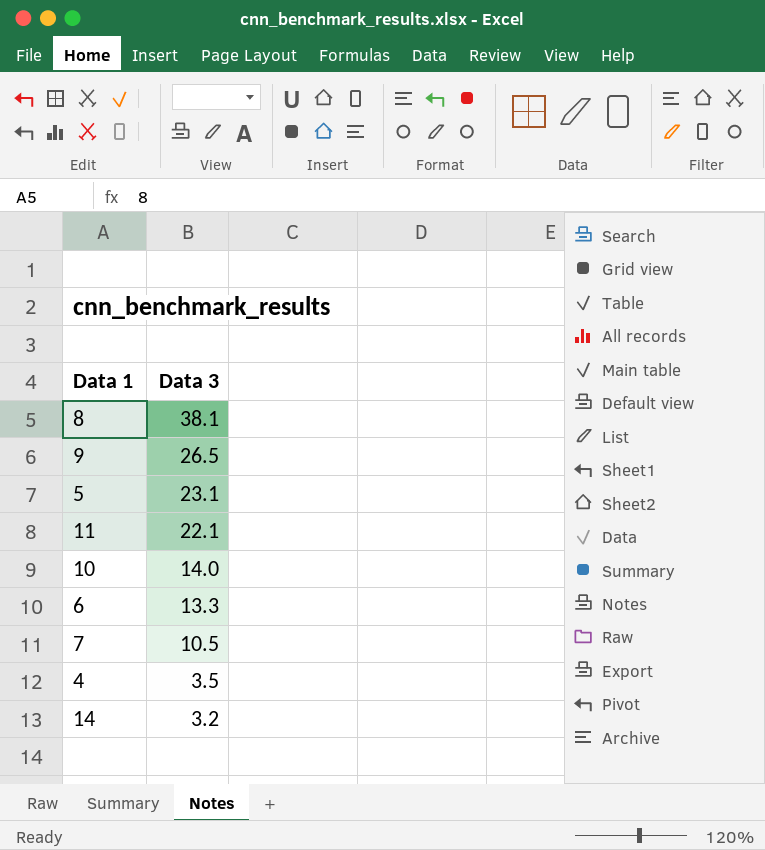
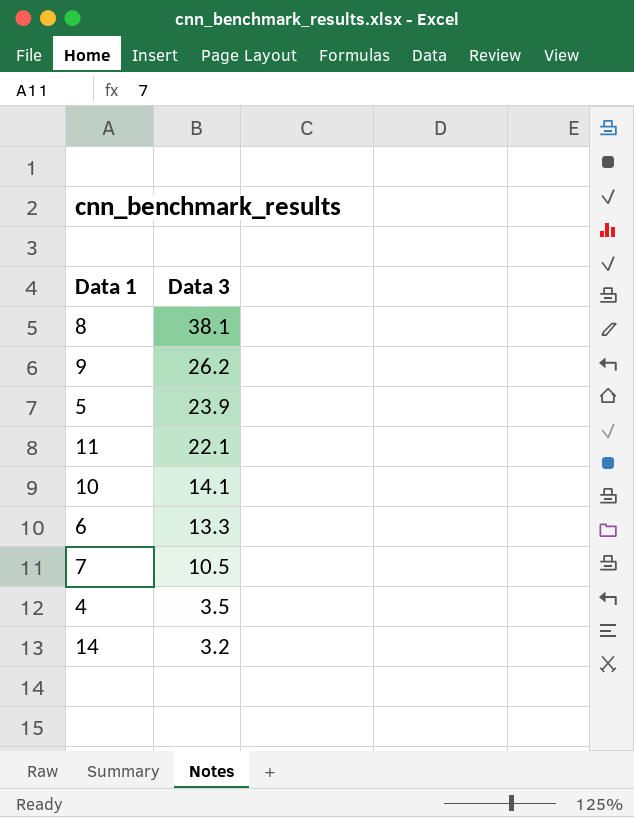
9 | Data 3: 26.5 -> 26.2
5 | Data 3: 23.1 -> 23.9
10 | Data 3: 14.0 -> 14.1

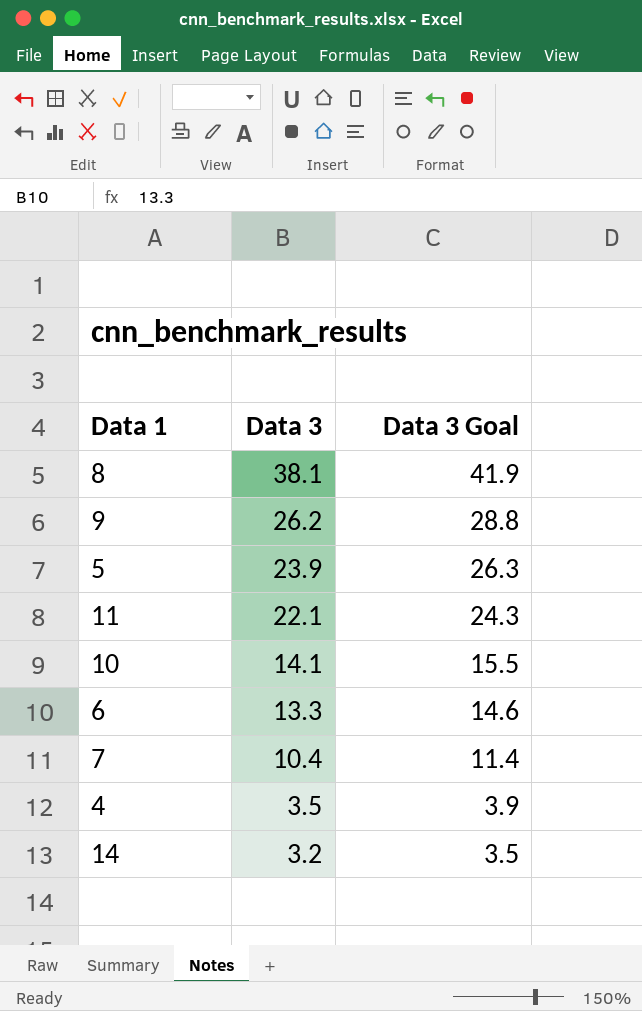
column Data 3 Goal | formula: none -> [Data 3] * 1.1
7 | Data 3: 10.5 -> 10.4

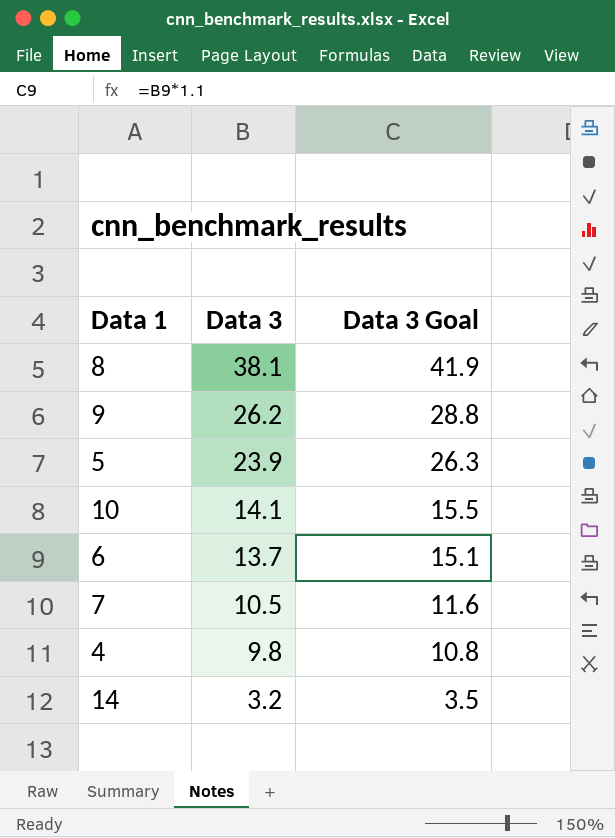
row 11: 22.1 | 24.3 -> none
6 | Data 3: 13.3 -> 13.7
6 | Data 3 Goal: 14.6 -> 15.1
7 | Data 3: 10.4 -> 10.5
7 | Data 3 Goal: 11.4 -> 11.6
4 | Data 3: 3.5 -> 9.8
4 | Data 3 Goal: 3.9 -> 10.8

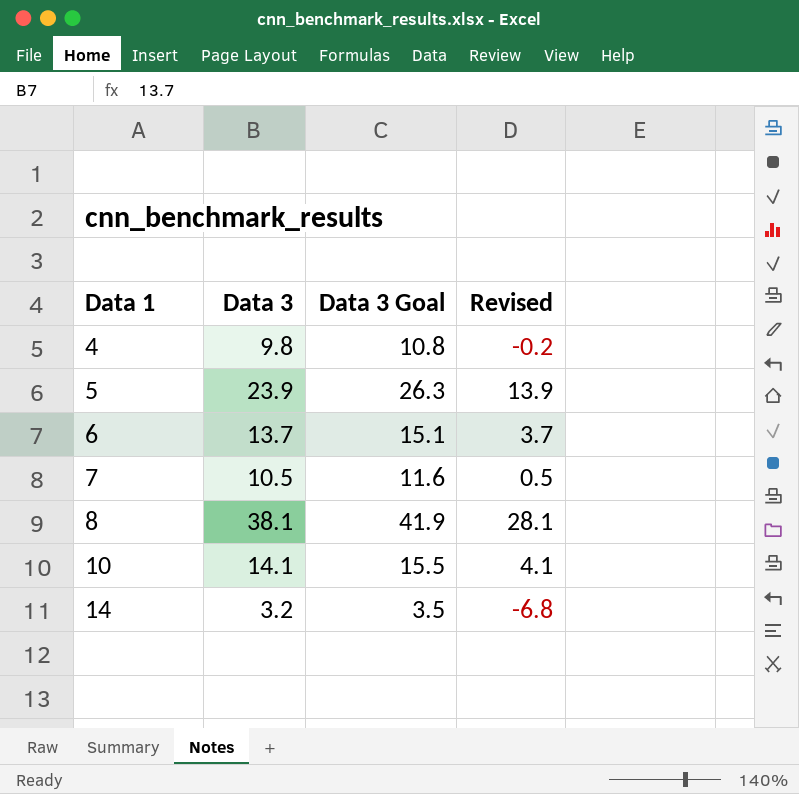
row order: Data 3 descending -> Data 1 ascending
column Revised | formula: none -> [Data 3] - 10
row 9: 26.2 | 28.8 -> none

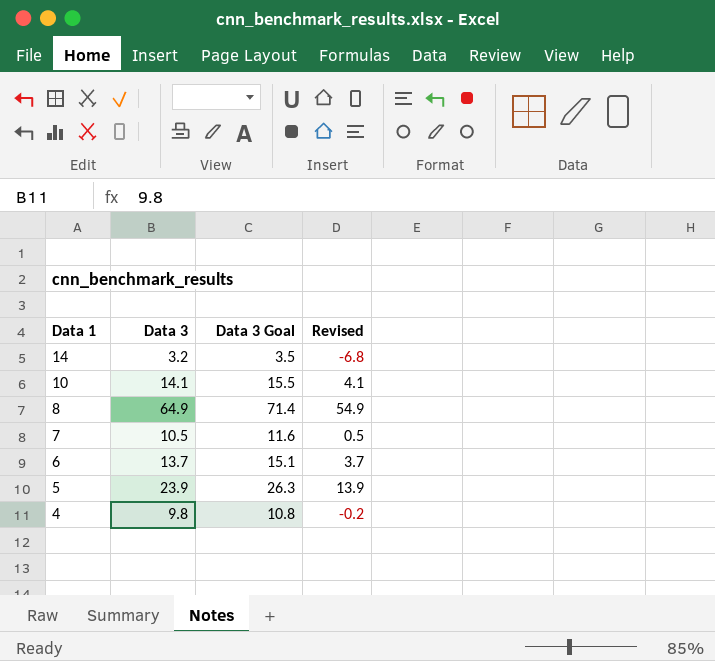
row order: Data 1 ascending -> Data 1 descending
8 | Data 3: 38.1 -> 64.9
8 | Data 3 Goal: 41.9 -> 71.4
8 | Revised: 28.1 -> 54.9

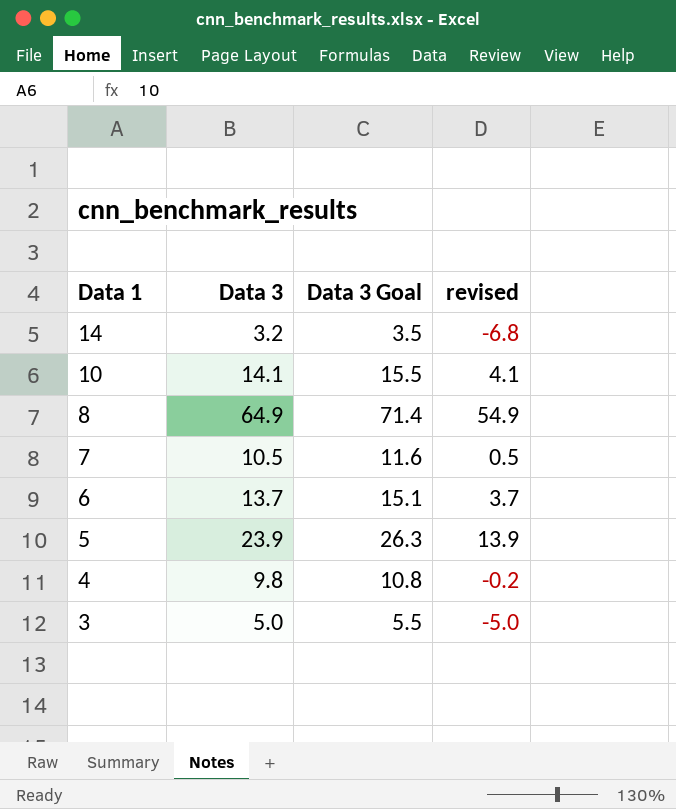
column name: Revised -> revised
row 3: none -> 5.0 | 5.5 | -5.0

